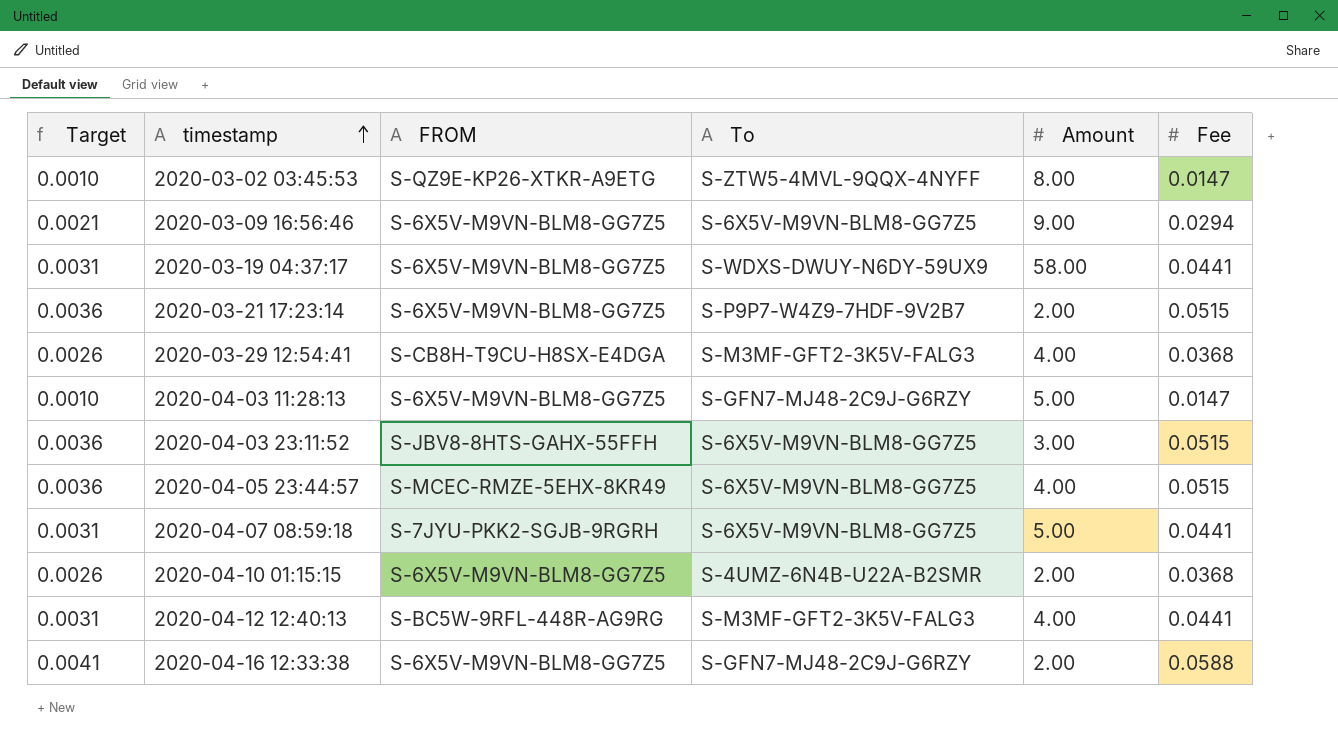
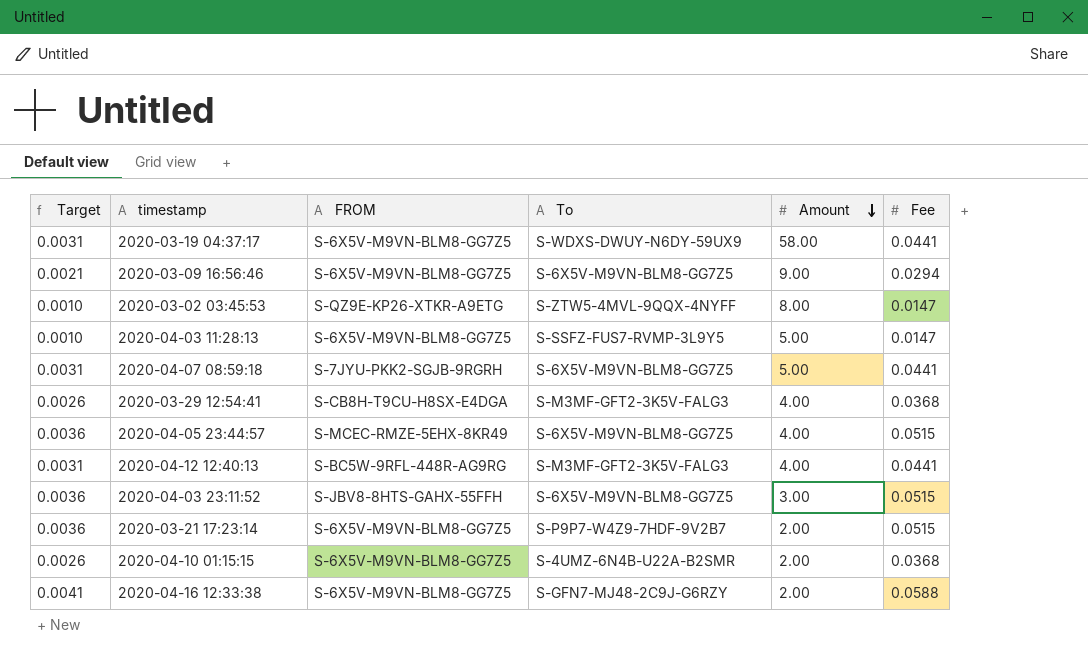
row order: timestamp ascending -> Amount descending
2020-04-03 11:28:13 | To: S-GFN7-MJ48-2C9J-G6RZY -> S-SSFZ-FUS7-RVMP-3L9Y5

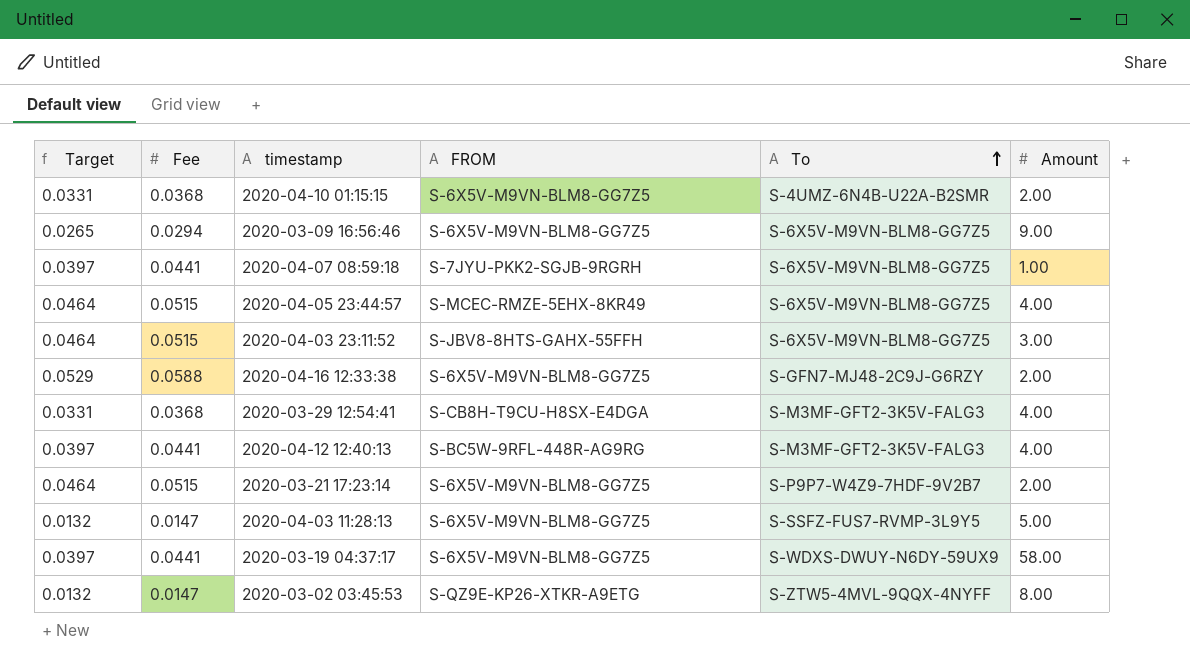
row order: Amount descending -> To ascending
column Target | formula: [Fee] * 0.07 -> [Fee] * 0.9
column Fee | position: 6 -> 2
2020-04-07 08:59:18 | Amount: 5.00 -> 1.00

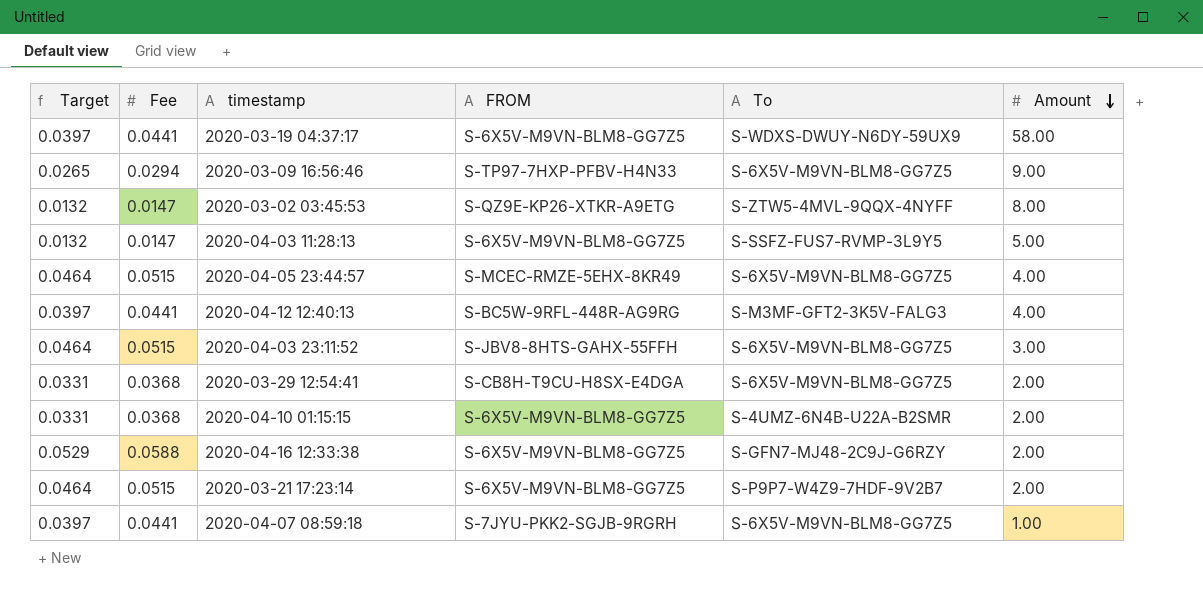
row order: To ascending -> Amount descending
2020-03-09 16:56:46 | FROM: S-6X5V-M9VN-BLM8-GG7Z5 -> S-TP97-7HXP-PFBV-H4N33
2020-03-29 12:54:41 | To: S-M3MF-GFT2-3K5V-FALG3 -> S-6X5V-M9VN-BLM8-GG7Z5
2020-03-29 12:54:41 | Amount: 4.00 -> 2.00

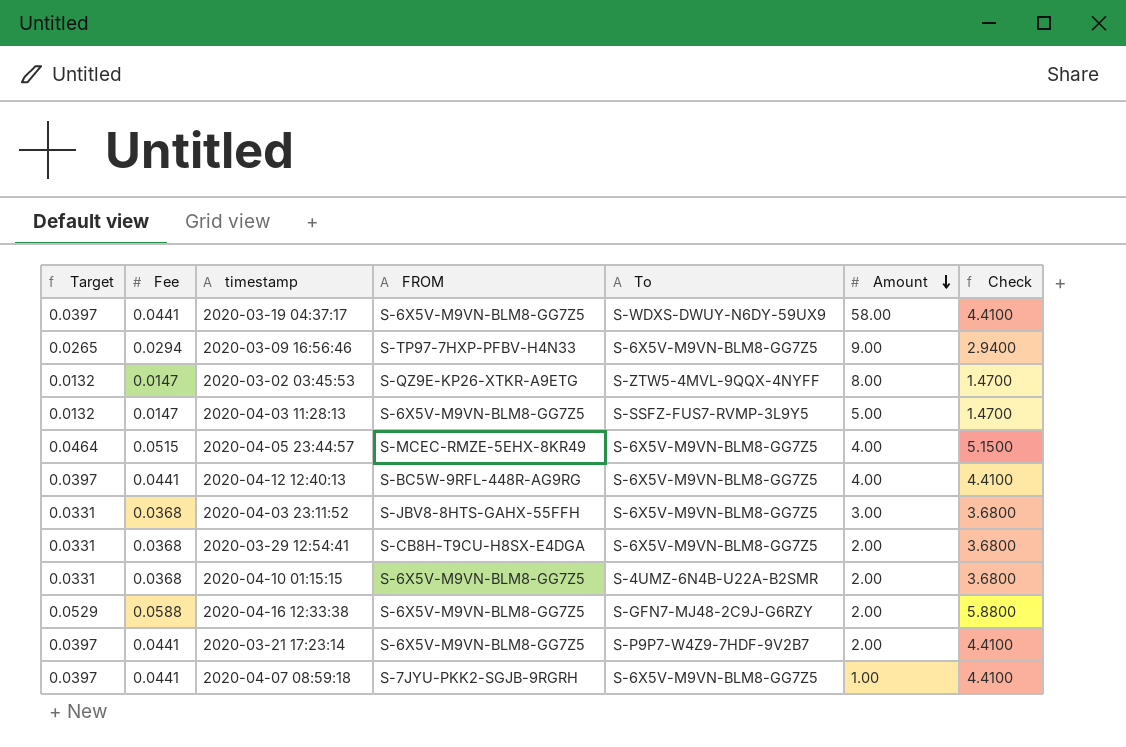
column Check | formula: none -> [Fee] * 100
2020-04-12 12:40:13 | To: S-M3MF-GFT2-3K5V-FALG3 -> S-6X5V-M9VN-BLM8-GG7Z5
2020-04-03 23:11:52 | Target: 0.0464 -> 0.0331
2020-04-03 23:11:52 | Fee: 0.0515 -> 0.0368
2020-03-21 17:23:14 | Target: 0.0464 -> 0.0397
2020-03-21 17:23:14 | Fee: 0.0515 -> 0.0441

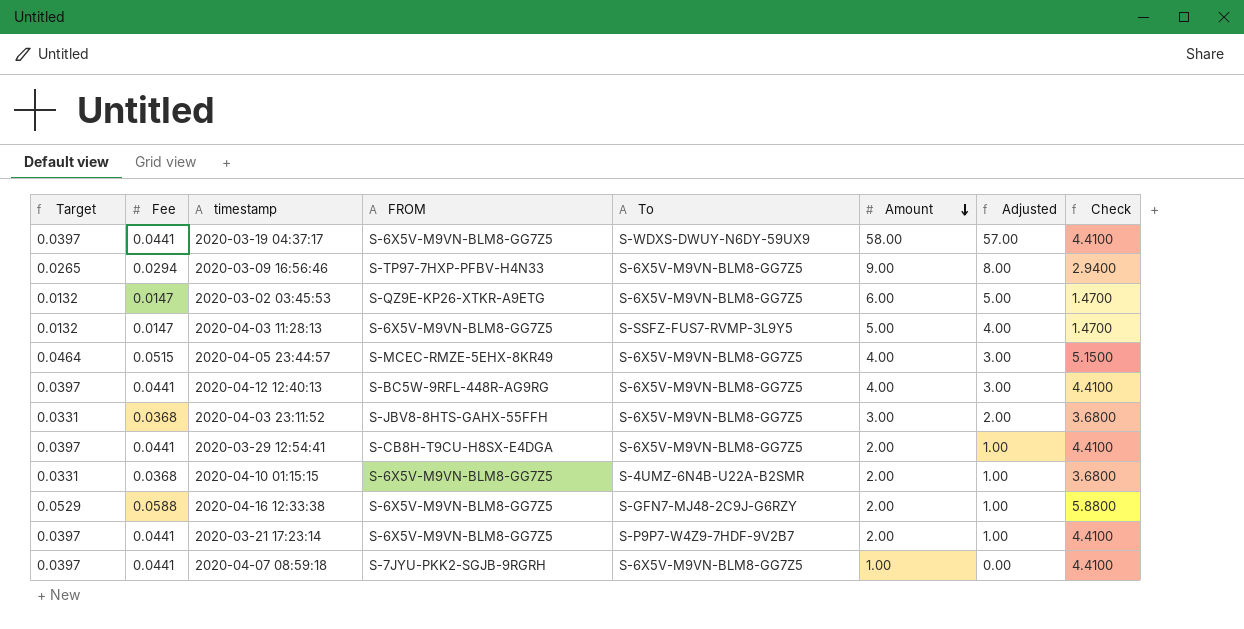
column Adjusted | formula: none -> [Amount] - 1
2020-03-02 03:45:53 | To: S-ZTW5-4MVL-9QQX-4NYFF -> S-6X5V-M9VN-BLM8-GG7Z5
2020-03-02 03:45:53 | Amount: 8.00 -> 6.00
2020-03-29 12:54:41 | Target: 0.0331 -> 0.0397
2020-03-29 12:54:41 | Fee: 0.0368 -> 0.0441
2020-03-29 12:54:41 | Check: 3.6800 -> 4.4100

